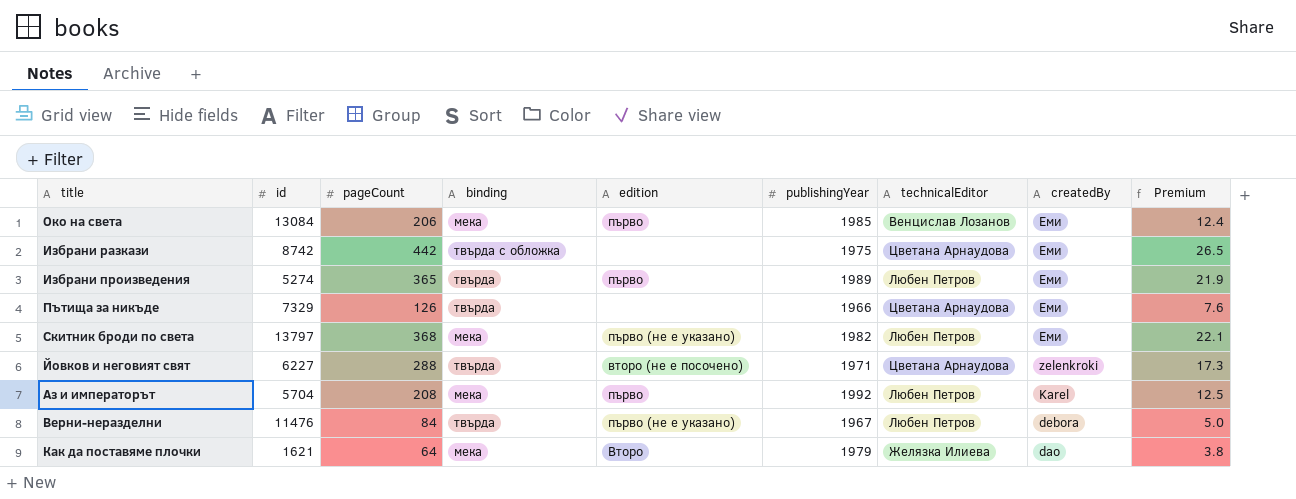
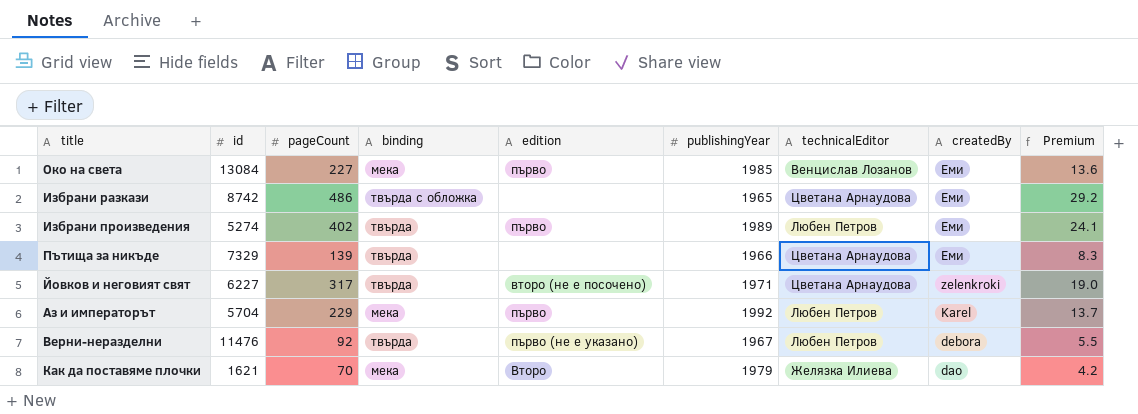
row Скитник броди по света: 13797 | 368 | мека | първо (не е указано) | 1982 | Любен Петров | Еми | 22.1 -> none
Око на света | pageCount: 206 -> 227
Око на света | Premium: 12.4 -> 13.6
Избрани разкази | pageCount: 442 -> 486
Избрани разкази | publishingYear: 1975 -> 1965
Избрани разкази | Premium: 26.5 -> 29.2
Избрани произведения | pageCount: 365 -> 402
Избрани произведения | Premium: 21.9 -> 24.1
Пътища за никъде | pageCount: 126 -> 139
Пътища за никъде | Premium: 7.6 -> 8.3
Йовков и неговият свят | pageCount: 288 -> 317
Йовков и неговият свят | Premium: 17.3 -> 19.0
Аз и императорът | pageCount: 208 -> 229
Аз и императорът | Premium: 12.5 -> 13.7
Верни-неразделни | pageCount: 84 -> 92
Верни-неразделни | Premium: 5.0 -> 5.5
Как да поставяме плочки | pageCount: 64 -> 70
Как да поставяме плочки | Premium: 3.8 -> 4.2

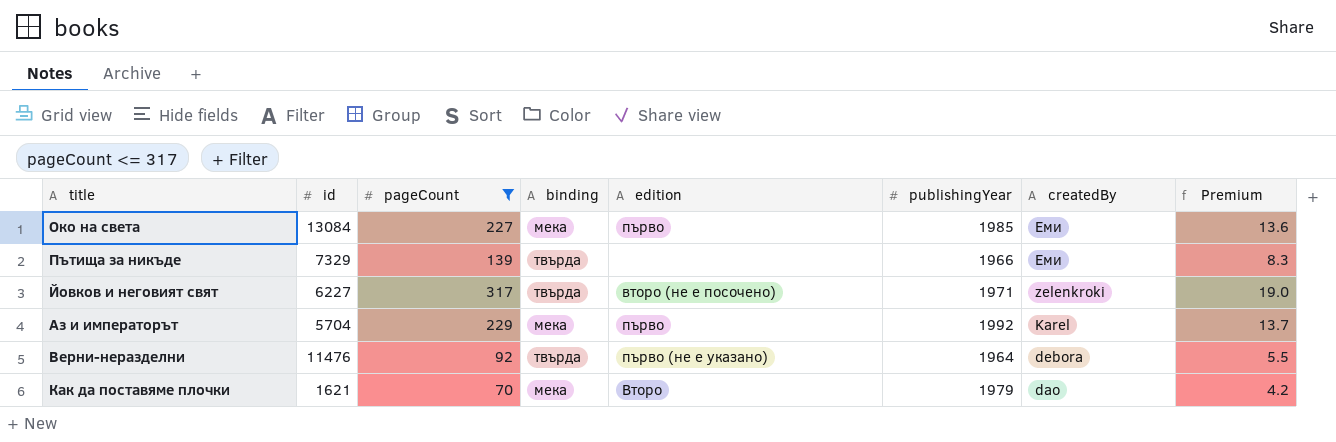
filter: none -> pageCount <= 317
column technicalEditor | position: 7 -> none
Верни-неразделни | publishingYear: 1967 -> 1964

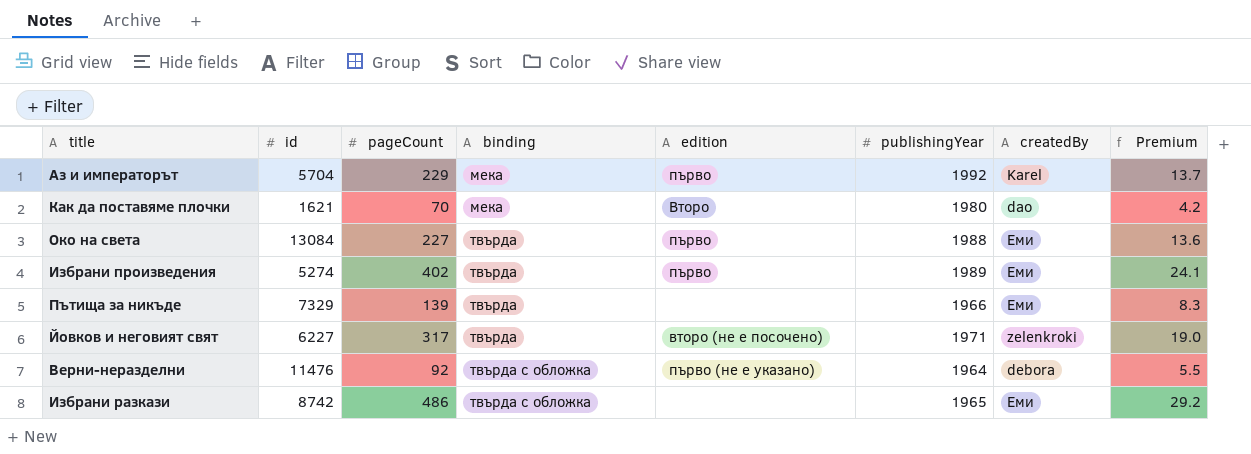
filter: pageCount <= 317 -> none
row order: createdBy descending -> binding ascending
Как да поставяме плочки | publishingYear: 1979 -> 1980
Око на света | binding: мека -> твърда
Око на света | publishingYear: 1985 -> 1988
Верни-неразделни | binding: твърда -> твърда с обложка

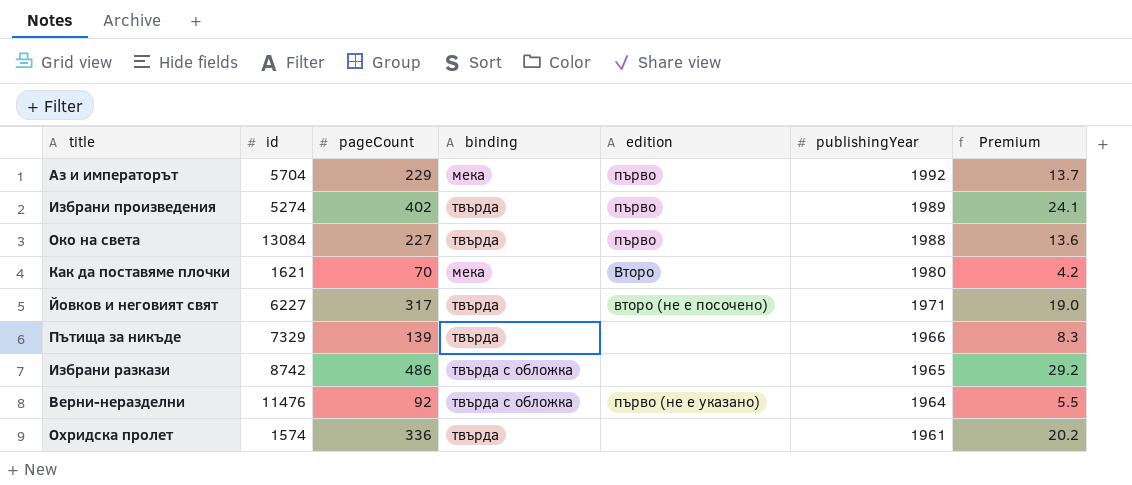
row order: binding ascending -> publishingYear descending
column createdBy | position: 7 -> none
row Охридска пролет: none -> 1574 | 336 | твърда | none | 1961 | 20.2

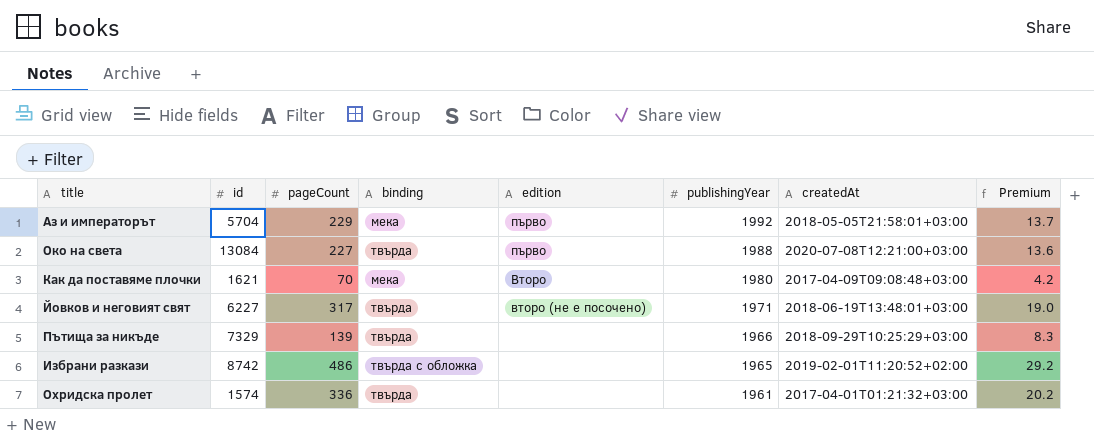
column createdAt | position: none -> 7
row Избрани произведения: 5274 | 402 | твърда | първо | 1989 | 24.1 -> none
row Верни-неразделни: 11476 | 92 | твърда с обложка | първо (не е указано) | 1964 | 5.5 -> none

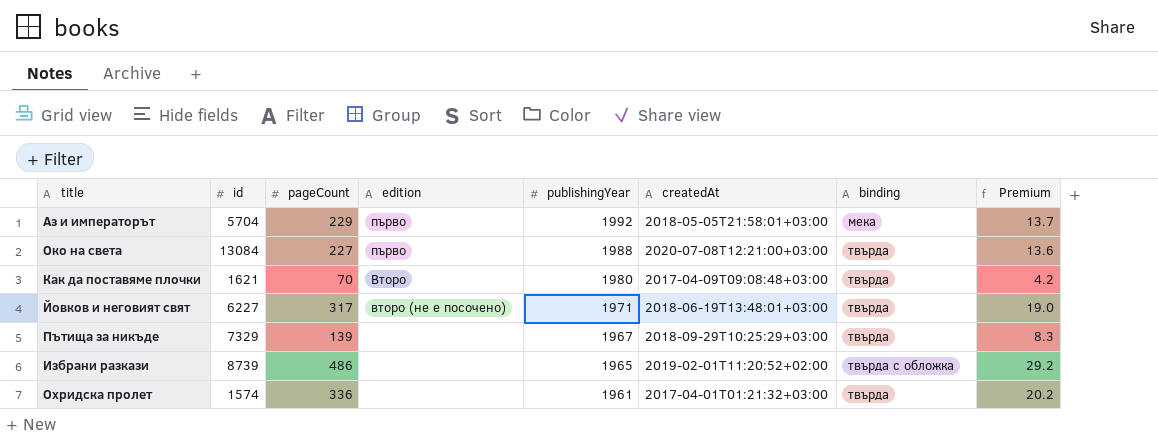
column binding | position: 4 -> 7
Как да поставяме плочки | binding: мека -> твърда
Пътища за никъде | publishingYear: 1966 -> 1967
Избрани разкази | id: 8742 -> 8739

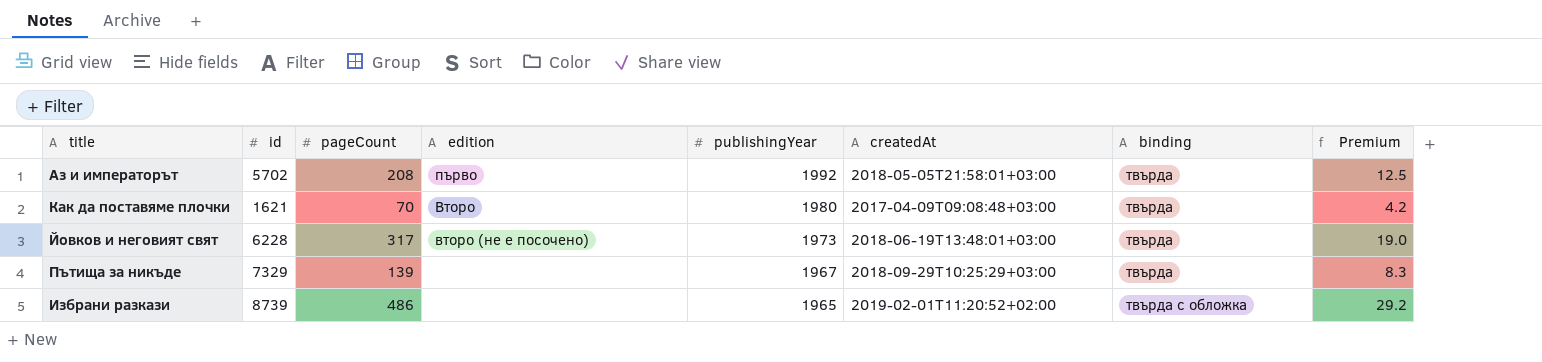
row Око на света: 13084 | 227 | първо | 1988 | 2020-07-08T12:21:00+03:00 | твърда | 13.6 -> none
row Охридска пролет: 1574 | 336 | none | 1961 | 2017-04-01T01:21:32+03:00 | твърда | 20.2 -> none
Аз и императорът | id: 5704 -> 5702
Аз и императорът | pageCount: 229 -> 208
Аз и императорът | binding: мека -> твърда
Аз и императорът | Premium: 13.7 -> 12.5
Йовков и неговият свят | id: 6227 -> 6228
Йовков и неговият свят | publishingYear: 1971 -> 1973

